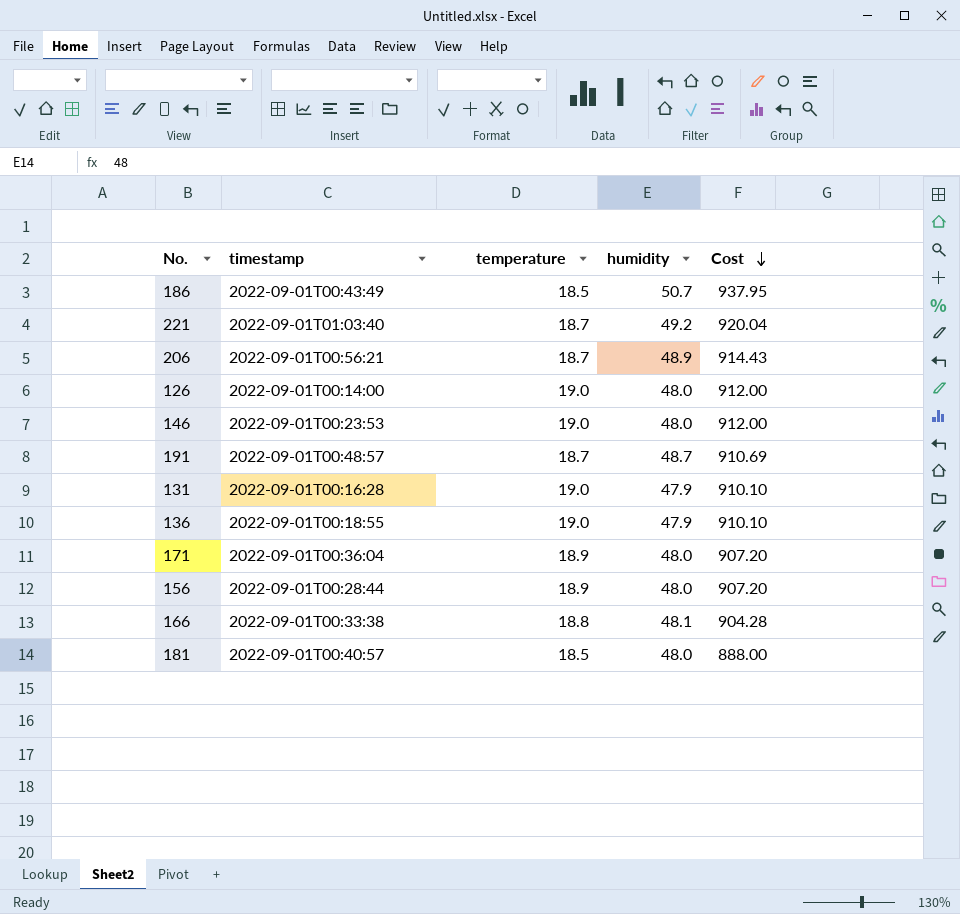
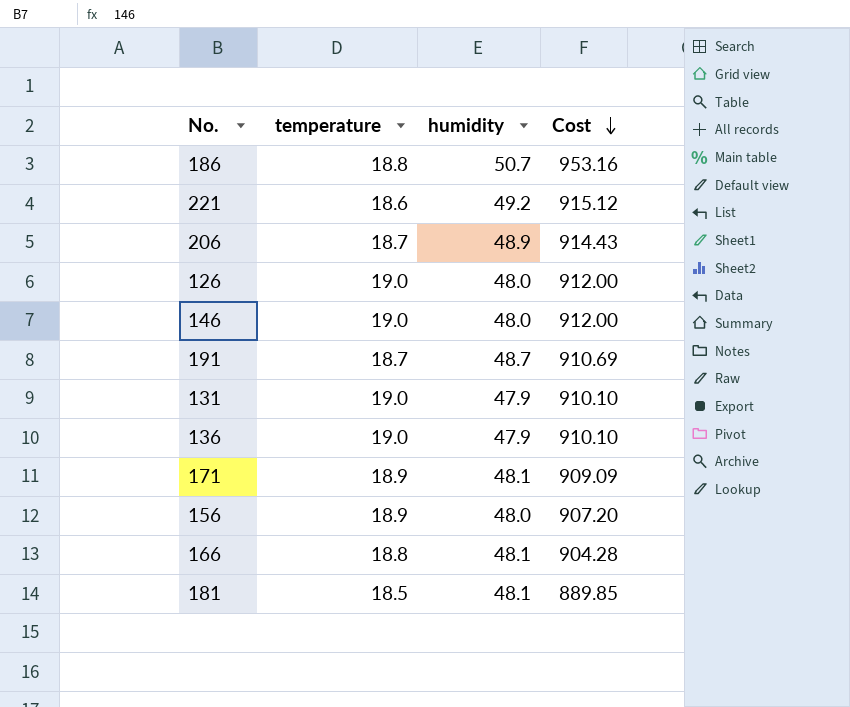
column timestamp | position: 2 -> none
186 | temperature: 18.5 -> 18.8
186 | Cost: 937.95 -> 953.16
221 | temperature: 18.7 -> 18.6
221 | Cost: 920.04 -> 915.12
171 | humidity: 48.0 -> 48.1
171 | Cost: 907.20 -> 909.09
181 | humidity: 48.0 -> 48.1
181 | Cost: 888.00 -> 889.85

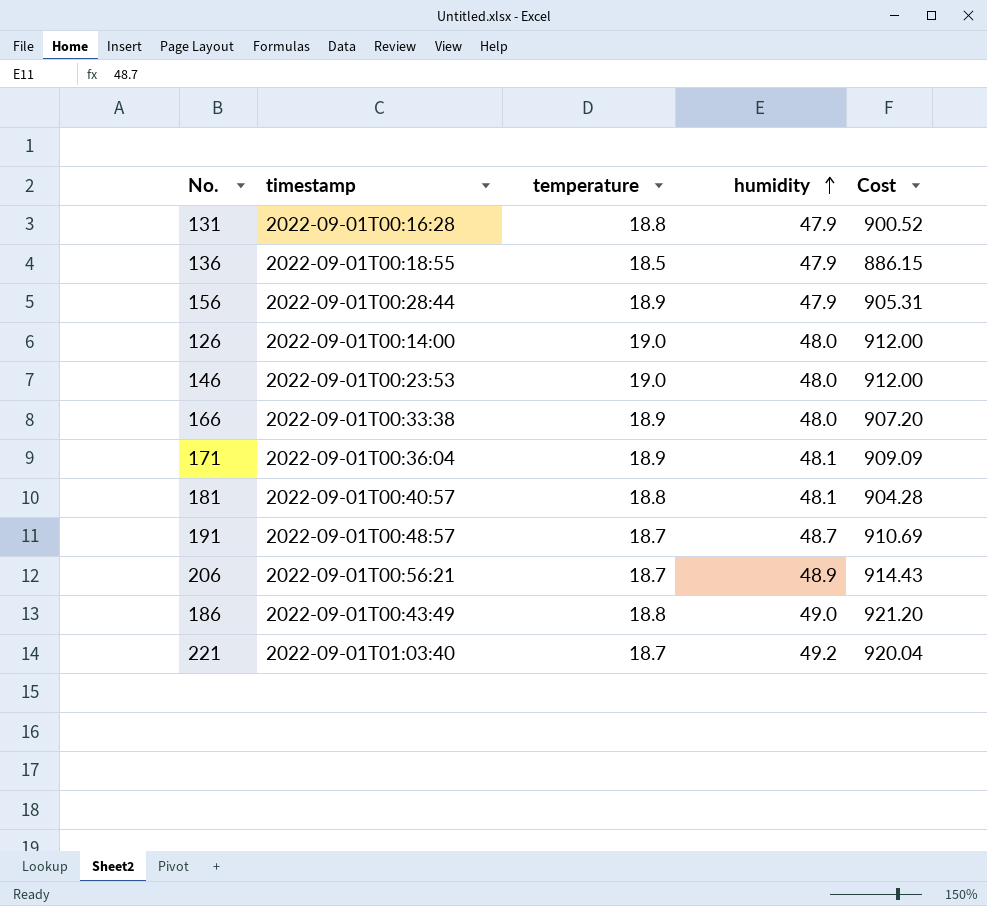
row order: Cost descending -> humidity ascending
column timestamp | position: none -> 2
131 | temperature: 19.0 -> 18.8
131 | Cost: 910.10 -> 900.52
136 | temperature: 19.0 -> 18.5
136 | Cost: 910.10 -> 886.15
156 | humidity: 48.0 -> 47.9
156 | Cost: 907.20 -> 905.31
166 | temperature: 18.8 -> 18.9
166 | humidity: 48.1 -> 48.0
166 | Cost: 904.28 -> 907.20
181 | temperature: 18.5 -> 18.8
181 | Cost: 889.85 -> 904.28
186 | humidity: 50.7 -> 49.0
186 | Cost: 953.16 -> 921.20
221 | temperature: 18.6 -> 18.7
221 | Cost: 915.12 -> 920.04

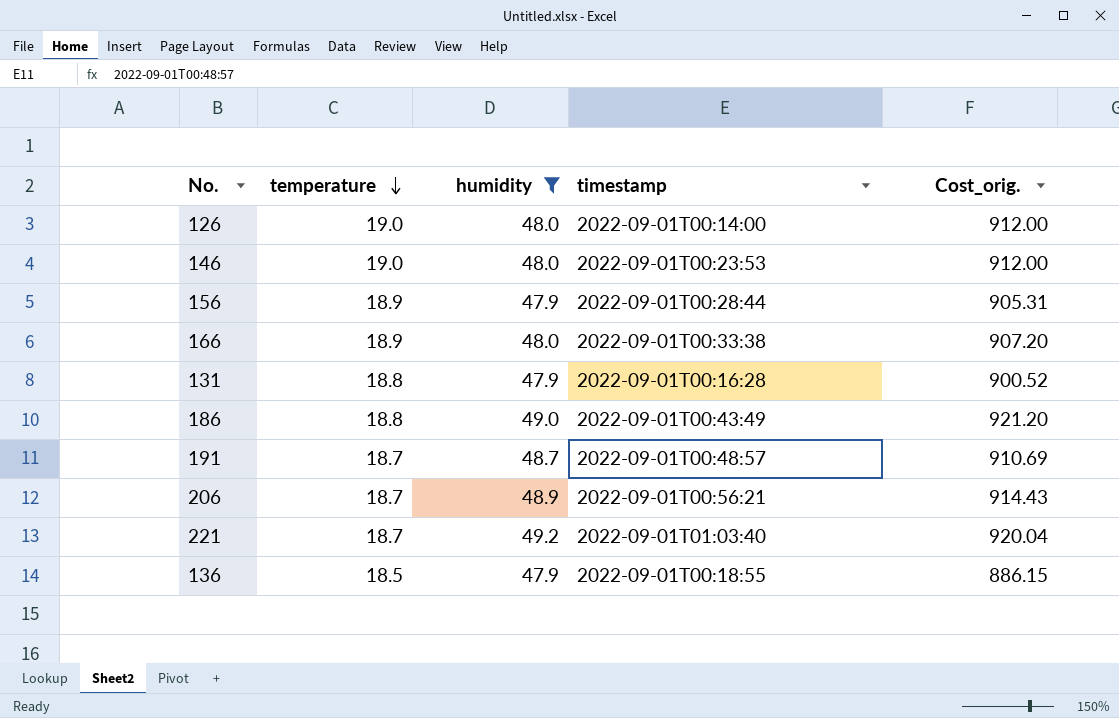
filter: none -> humidity != 48.1
row order: humidity ascending -> temperature descending
column timestamp | position: 2 -> 4
column name: Cost -> Cost_orig.

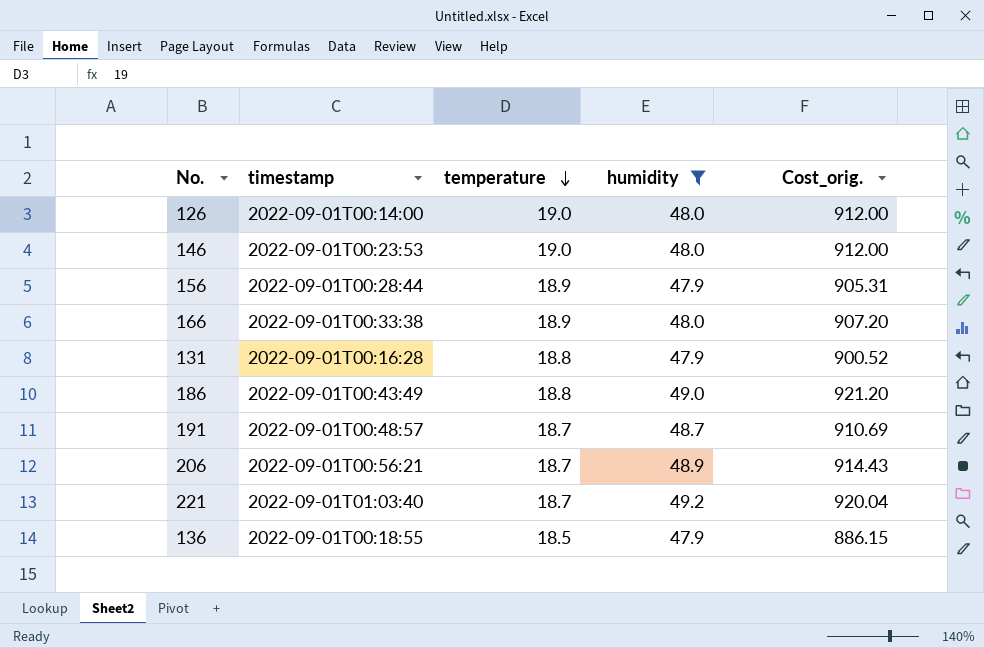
column timestamp | position: 4 -> 2

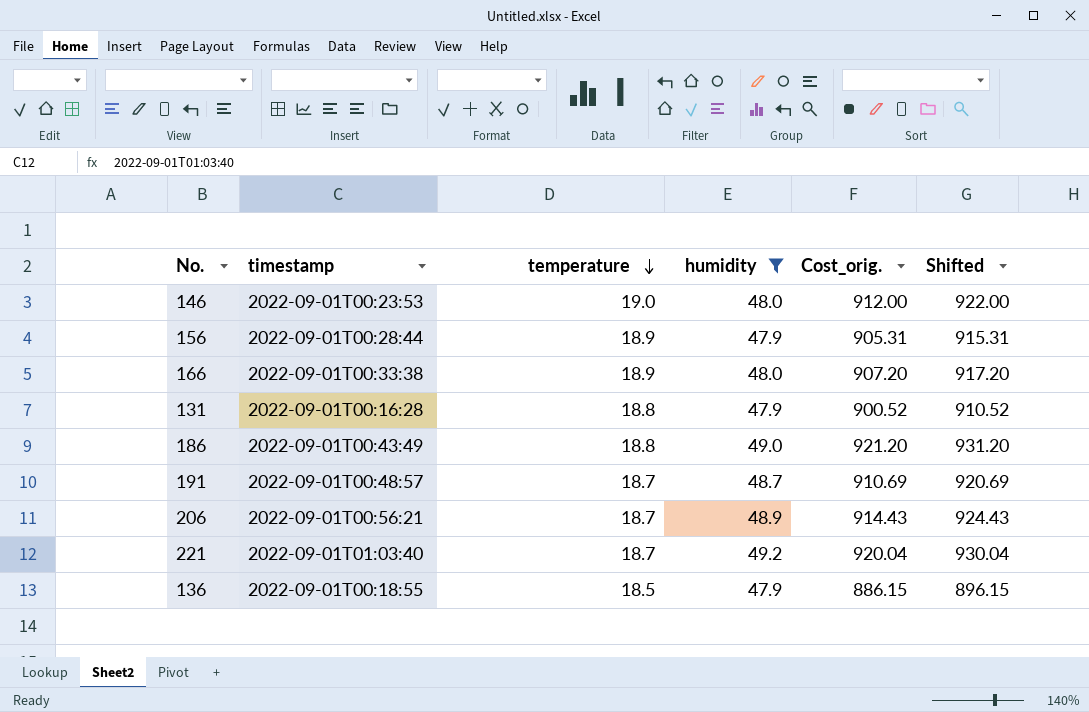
column Shifted | formula: none -> [Cost_orig.] + 10
row 126: 2022-09-01T00:14:00 | 19.0 | 48.0 | 912.00 -> none

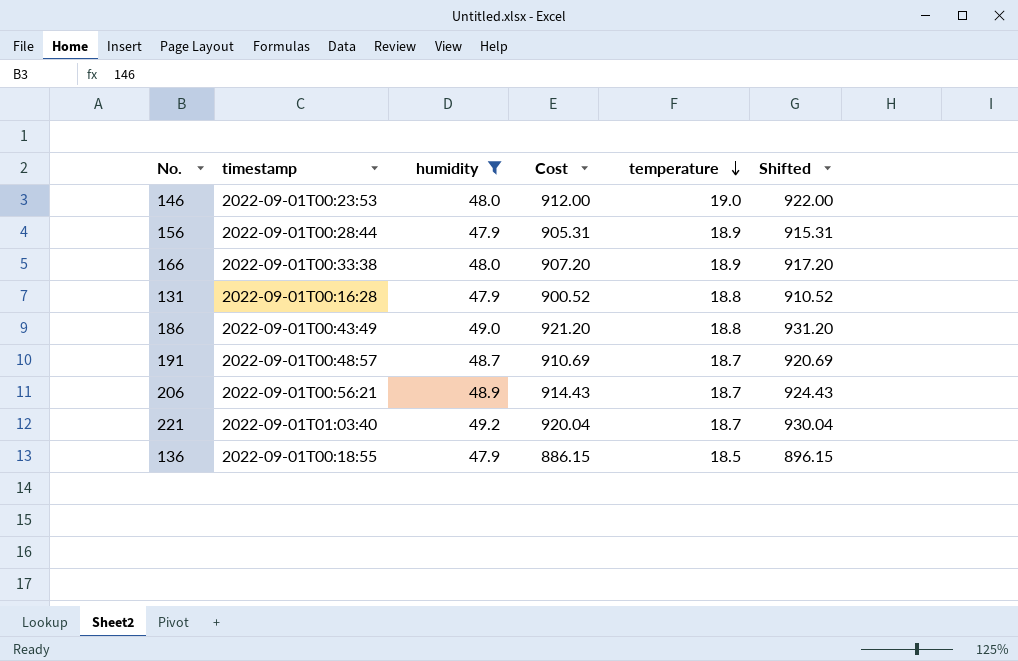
column name: Cost_orig. -> Cost
column temperature | position: 3 -> 5

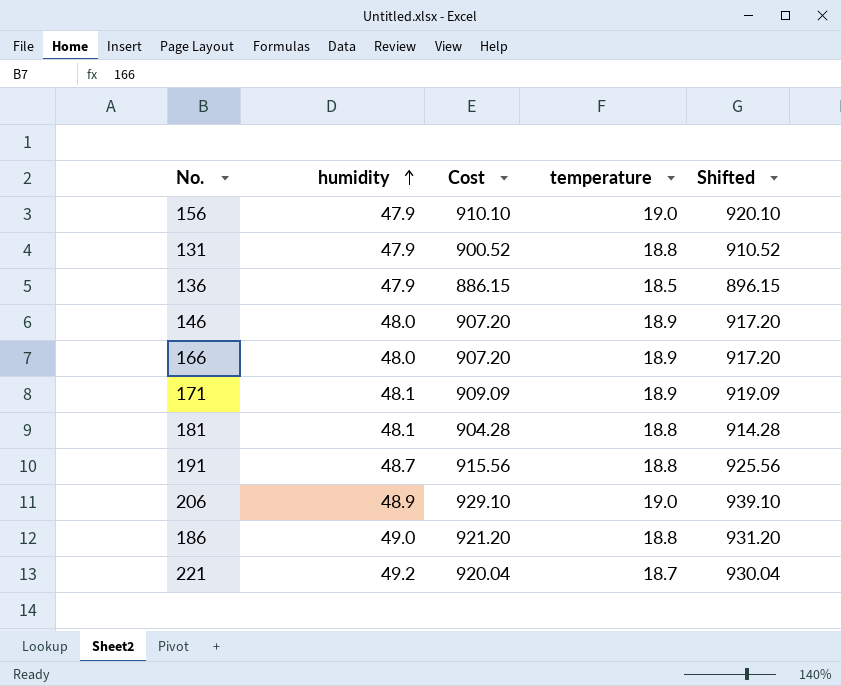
filter: humidity != 48.1 -> none
row order: temperature descending -> humidity ascending
column timestamp | position: 2 -> none
156 | Cost: 905.31 -> 910.10
156 | temperature: 18.9 -> 19.0
156 | Shifted: 915.31 -> 920.10
146 | Cost: 912.00 -> 907.20
146 | temperature: 19.0 -> 18.9
146 | Shifted: 922.00 -> 917.20
191 | Cost: 910.69 -> 915.56
191 | temperature: 18.7 -> 18.8
191 | Shifted: 920.69 -> 925.56
206 | Cost: 914.43 -> 929.10
206 | temperature: 18.7 -> 19.0
206 | Shifted: 924.43 -> 939.10

